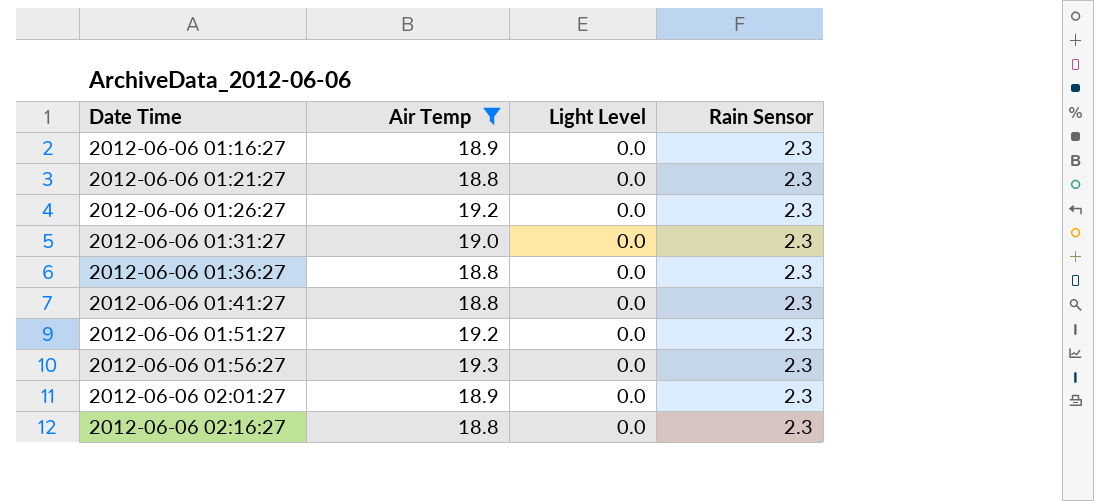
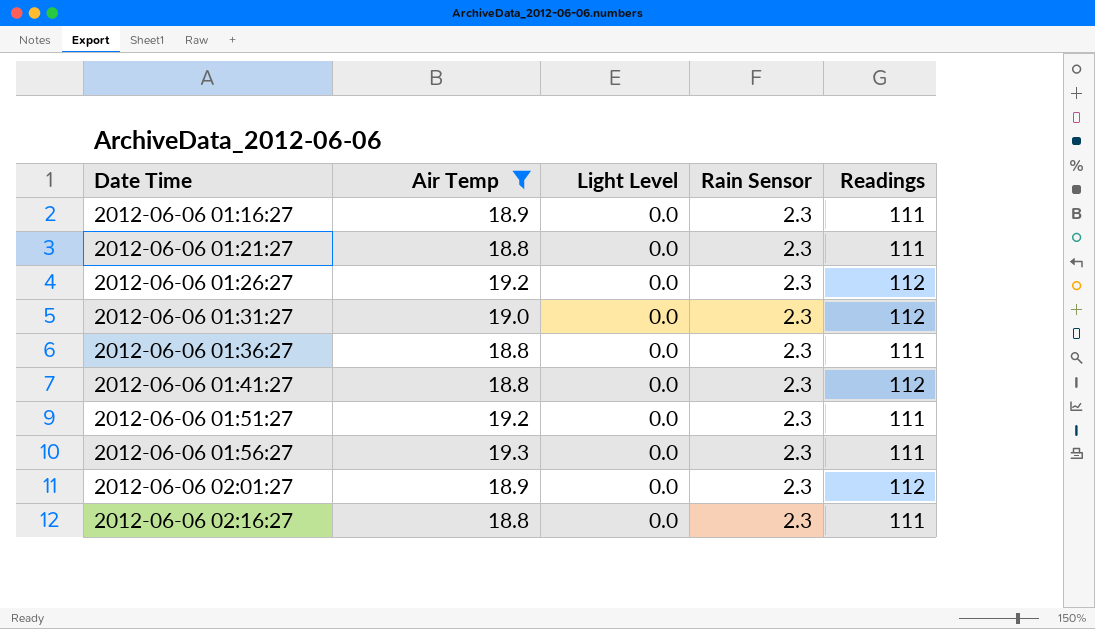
column Readings | position: none -> 5

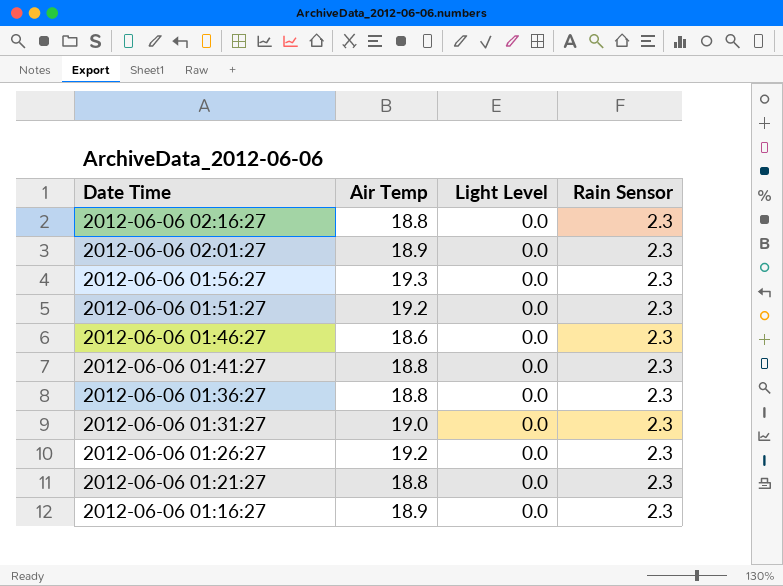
filter: Air Temp != 18.6 -> none
row order: Date Time ascending -> Date Time descending
column Readings | position: 5 -> none

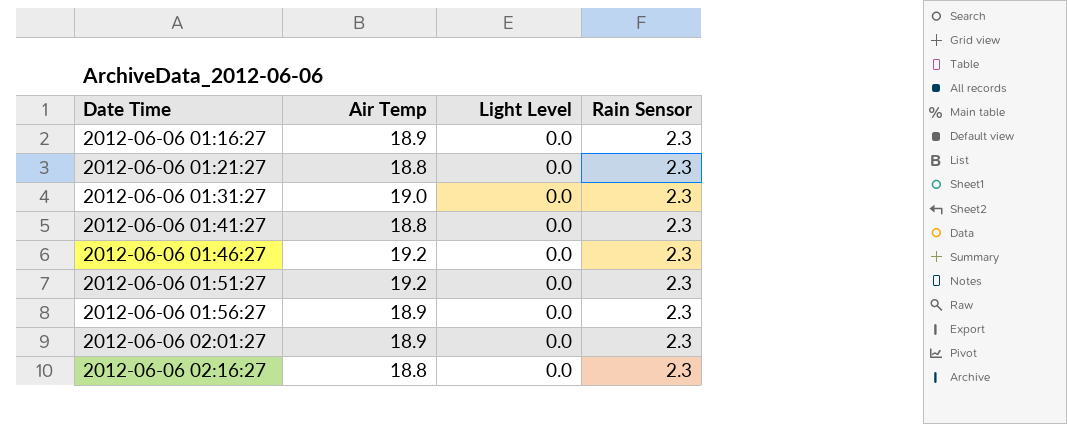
row order: Date Time descending -> Date Time ascending
row 2012-06-06 01:36:27: 18.8 | 0.0 | 2.3 -> none
row 2012-06-06 01:26:27: 19.2 | 0.0 | 2.3 -> none
2012-06-06 01:46:27 | Air Temp: 18.6 -> 19.2
2012-06-06 01:56:27 | Air Temp: 19.3 -> 18.9

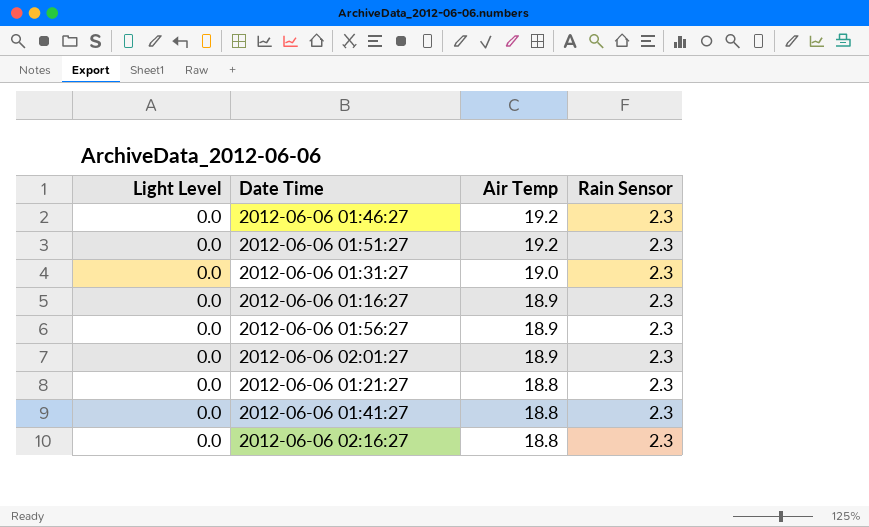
row order: Date Time ascending -> Air Temp descending
column Light Level | position: 3 -> 1

